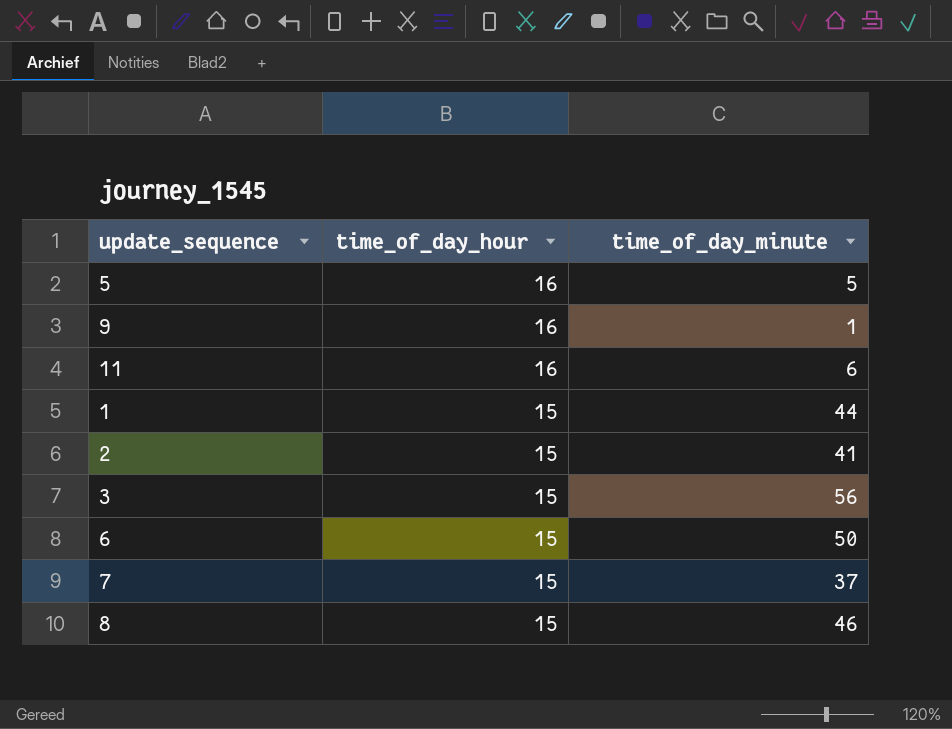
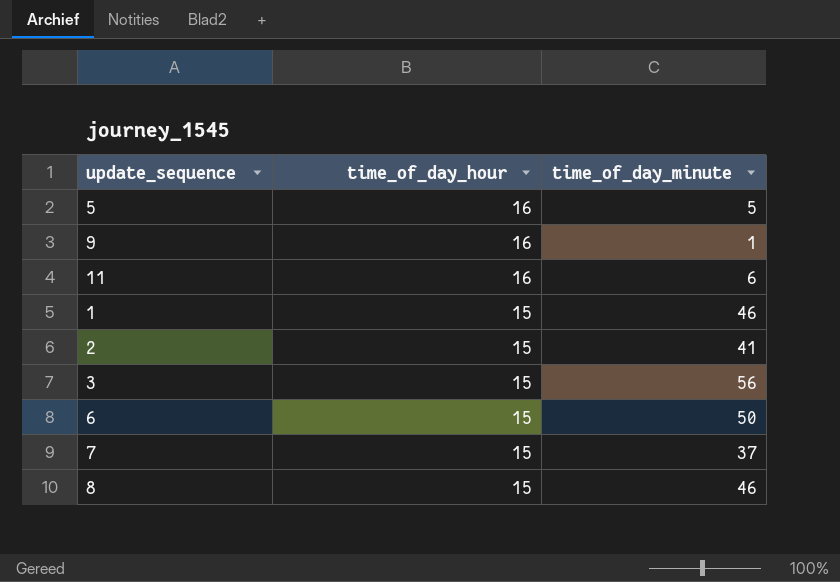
1 | time_of_day_minute: 44 -> 46

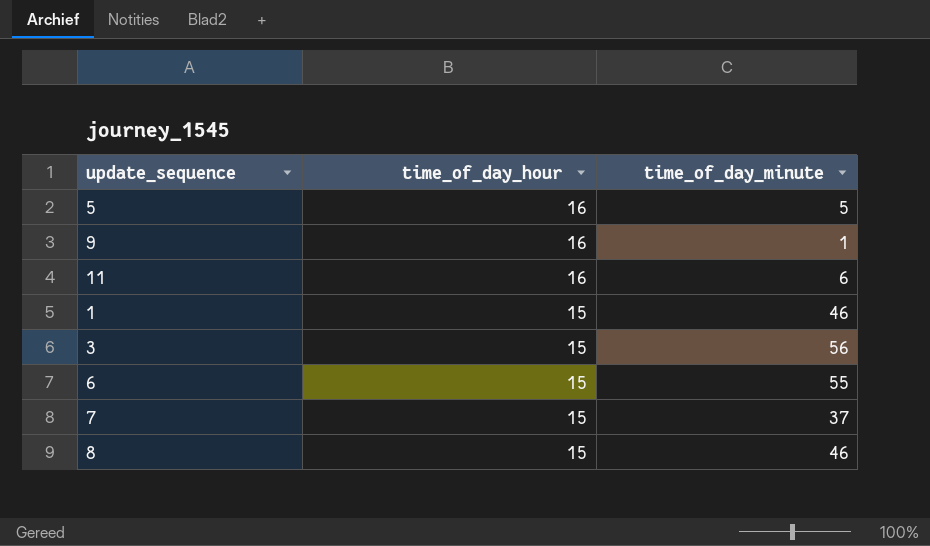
row 2: 15 | 41 -> none
6 | time_of_day_minute: 50 -> 55

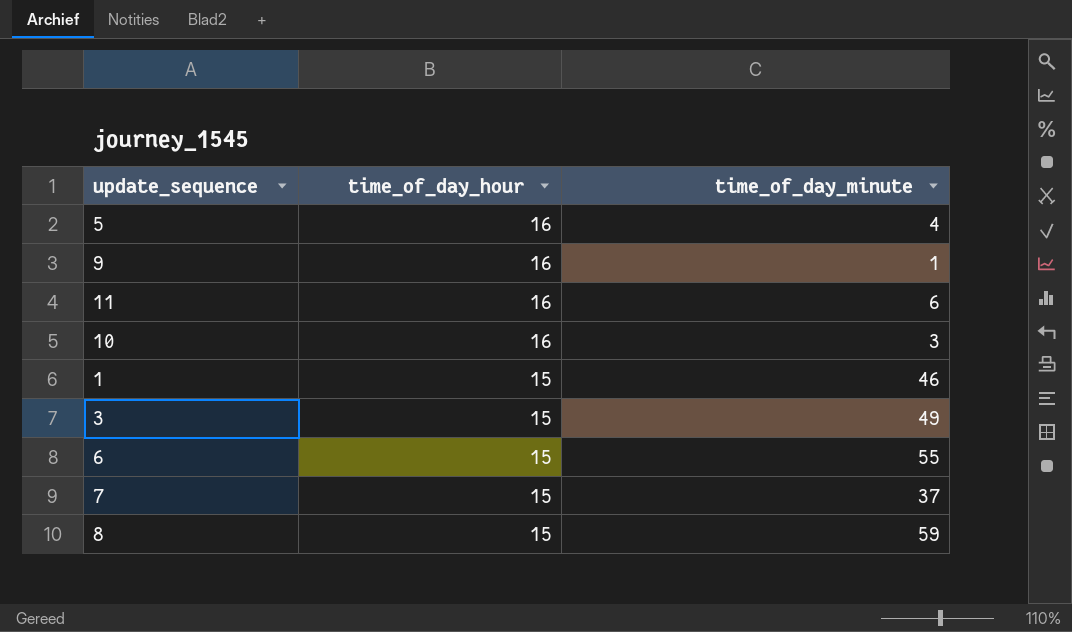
5 | time_of_day_minute: 5 -> 4
row 10: none -> 16 | 3
3 | time_of_day_minute: 56 -> 49
8 | time_of_day_minute: 46 -> 59

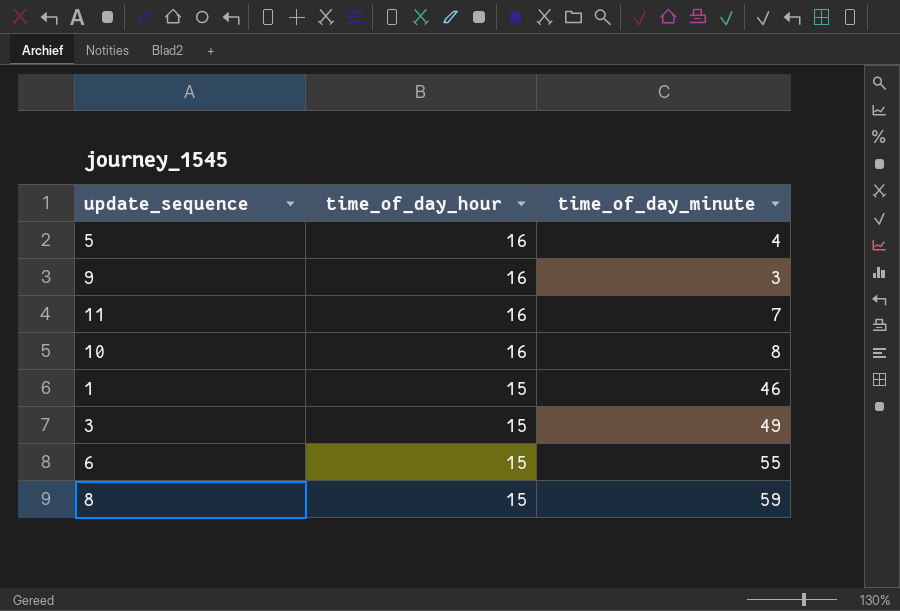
row 7: 15 | 37 -> none
9 | time_of_day_minute: 1 -> 3
11 | time_of_day_minute: 6 -> 7
10 | time_of_day_minute: 3 -> 8

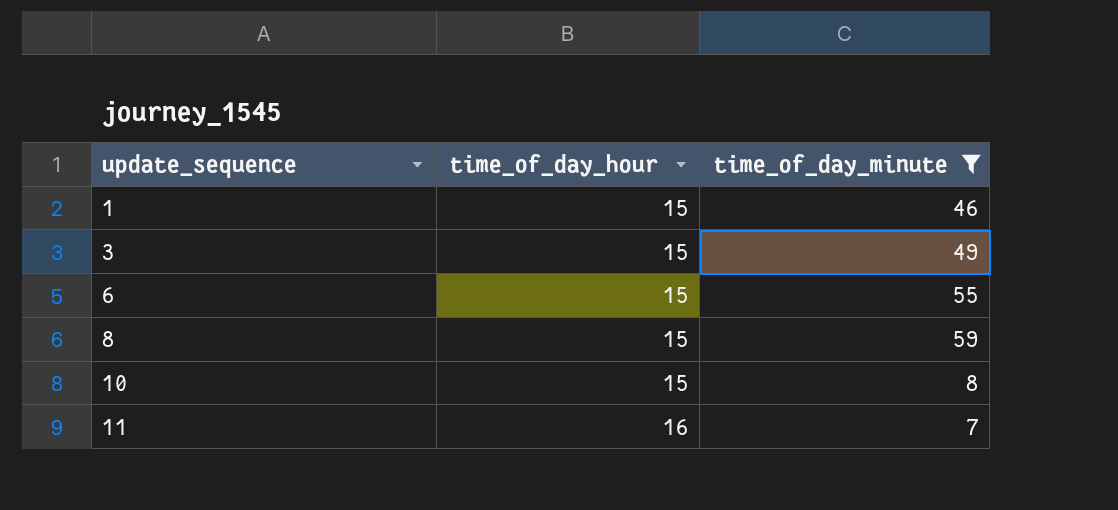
filter: none -> time_of_day_minute >= 7
row order: time_of_day_hour descending -> update_sequence ascending
10 | time_of_day_hour: 16 -> 15

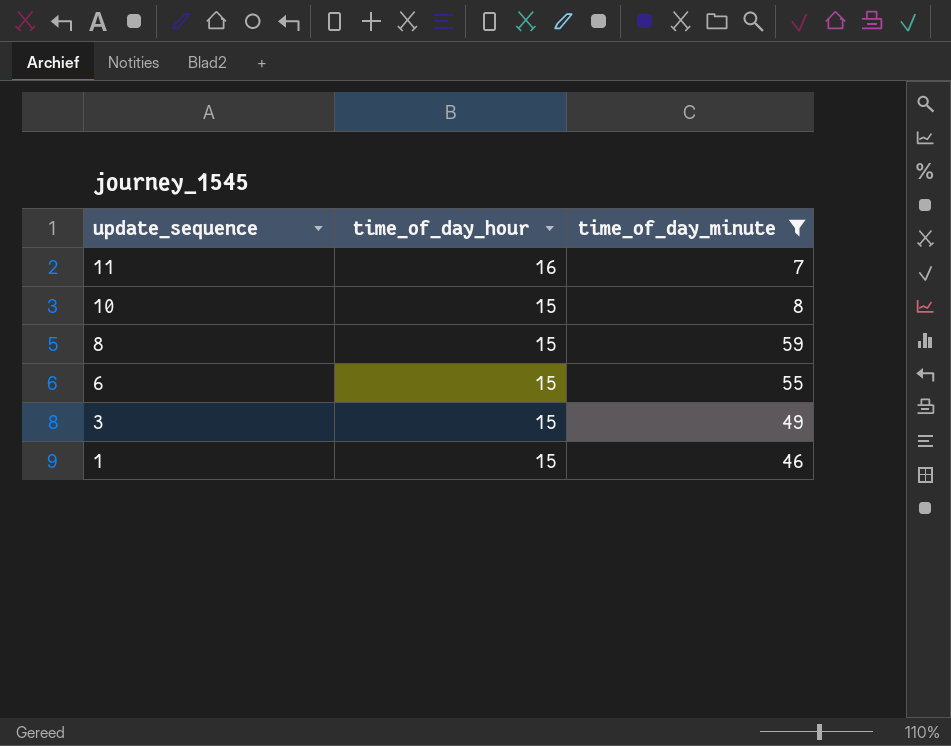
row order: update_sequence ascending -> update_sequence descending

